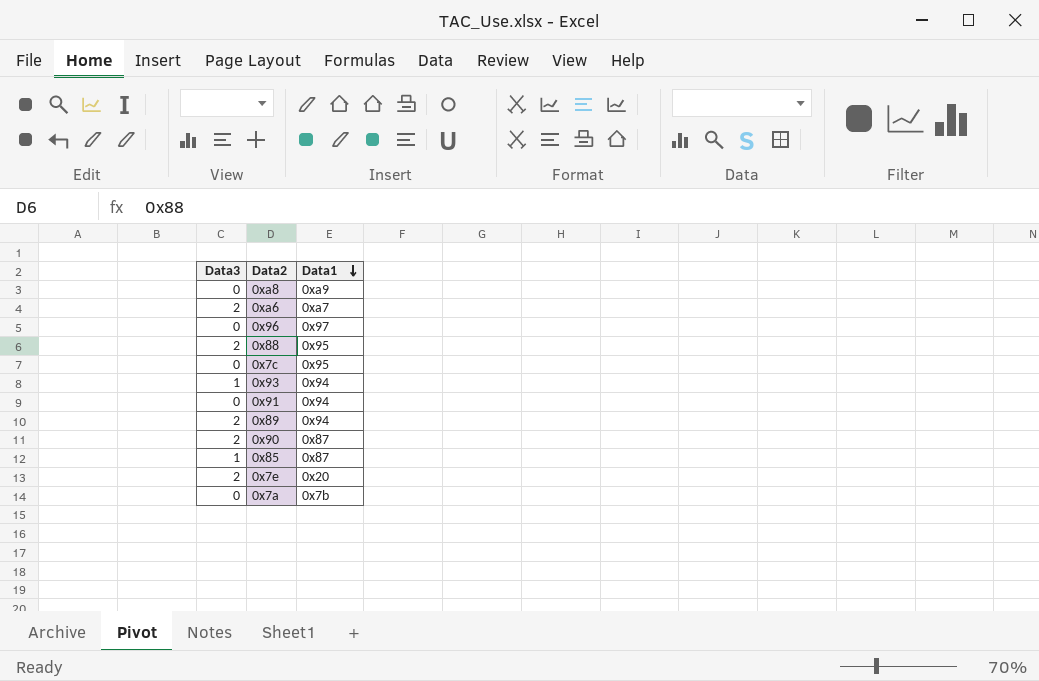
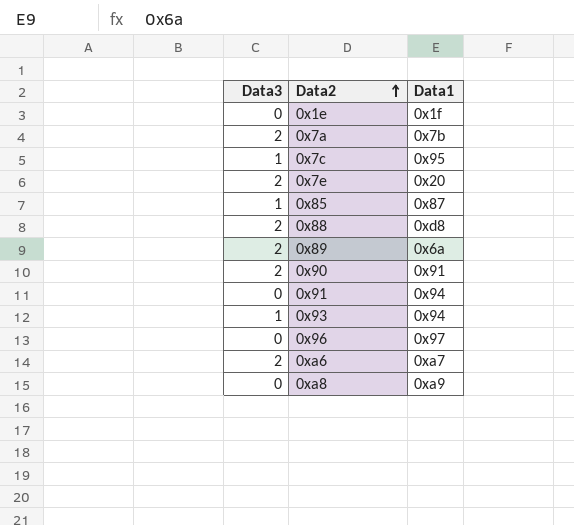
row order: Data1 descending -> Data2 ascending
row 0x1e: none -> 0 | 0x1f
0x7a | Data3: 0 -> 2
0x7c | Data3: 0 -> 1
0x88 | Data1: 0x95 -> 0xd8
0x89 | Data1: 0x94 -> 0x6a
0x90 | Data1: 0x87 -> 0x91

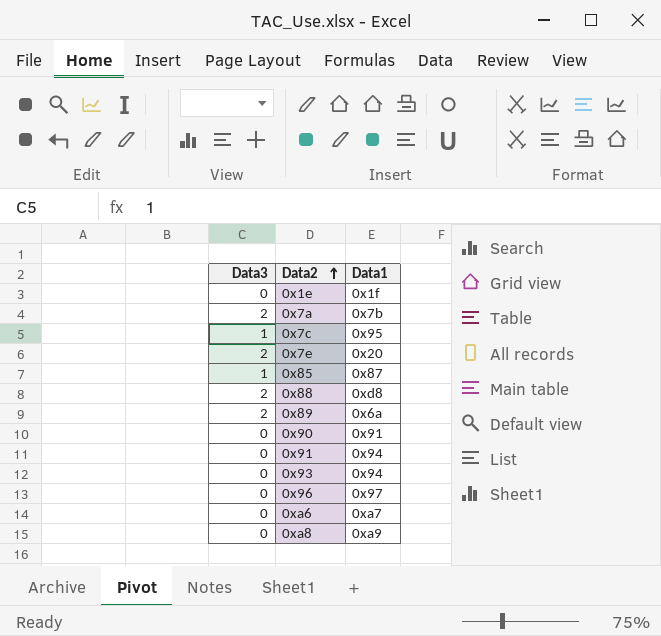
0x90 | Data3: 2 -> 0
0x93 | Data3: 1 -> 0
0xa6 | Data3: 2 -> 0

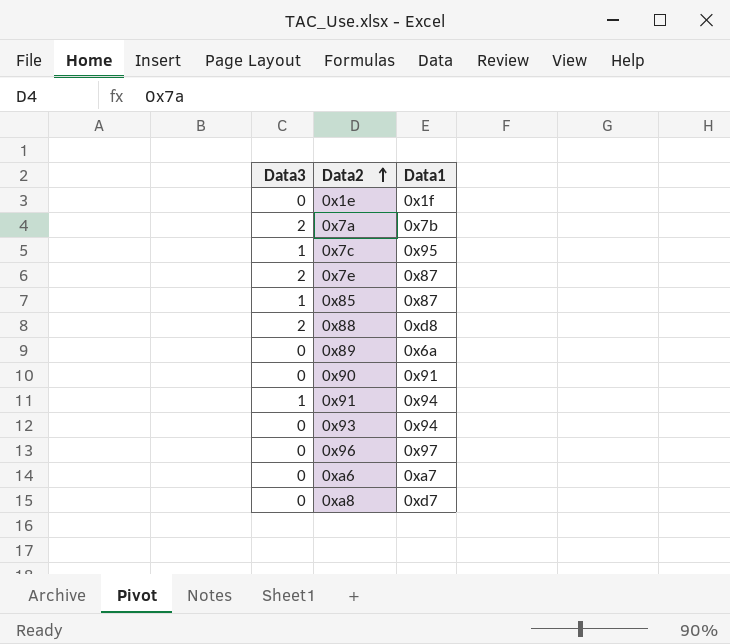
0x7e | Data1: 0x20 -> 0x87
0x89 | Data3: 2 -> 0
0x91 | Data3: 0 -> 1
0xa8 | Data1: 0xa9 -> 0xd7

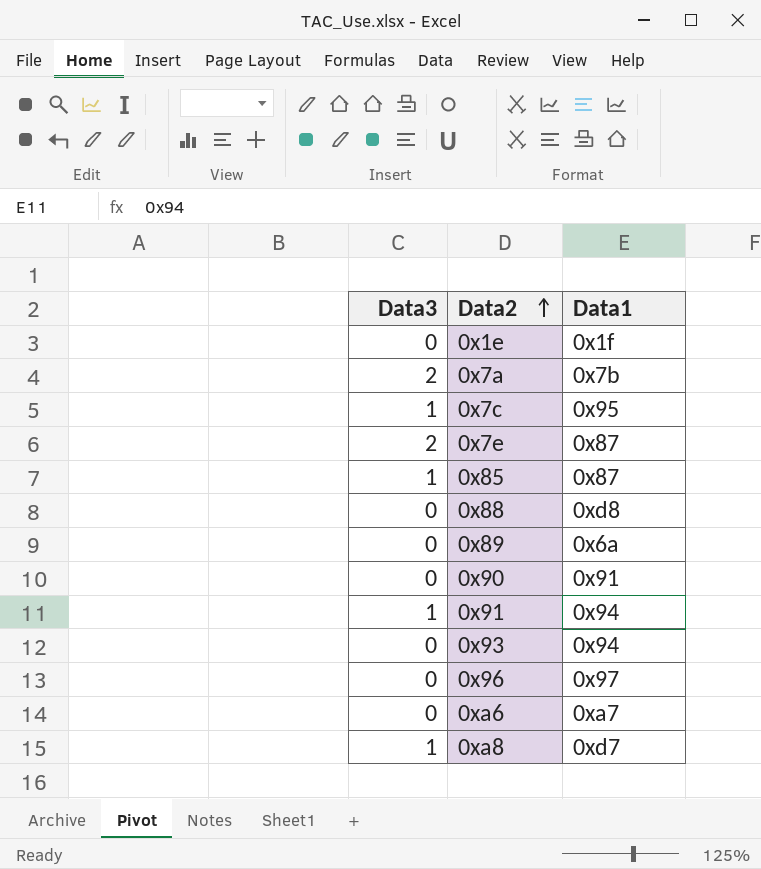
0x88 | Data3: 2 -> 0
0xa8 | Data3: 0 -> 1

